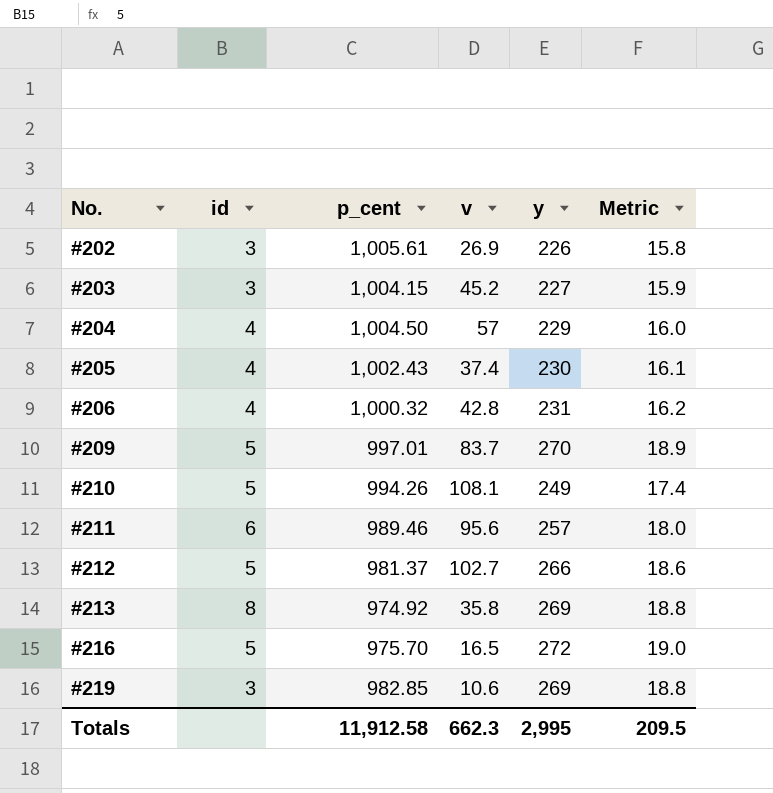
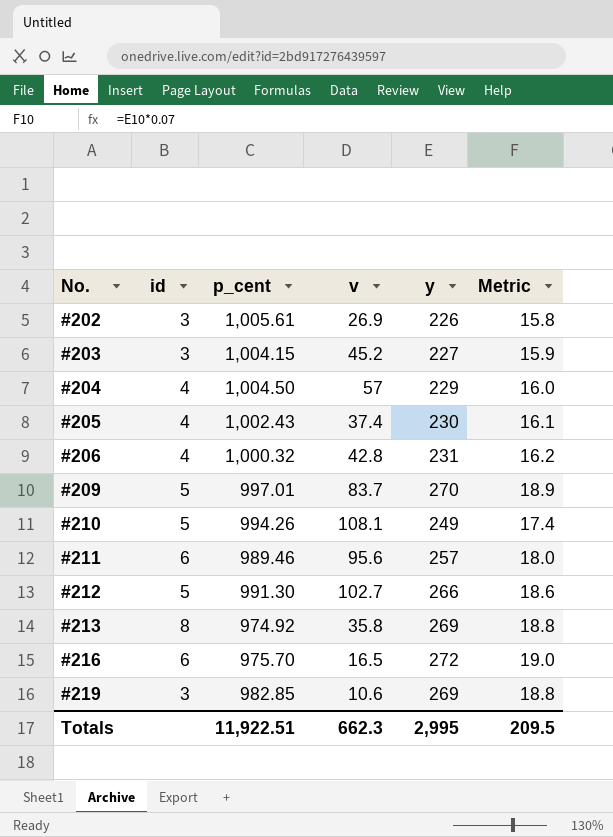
#212 | p_cent: 981.37 -> 991.30
#216 | id: 5 -> 6
Totals | p_cent: 11,912.58 -> 11,922.51

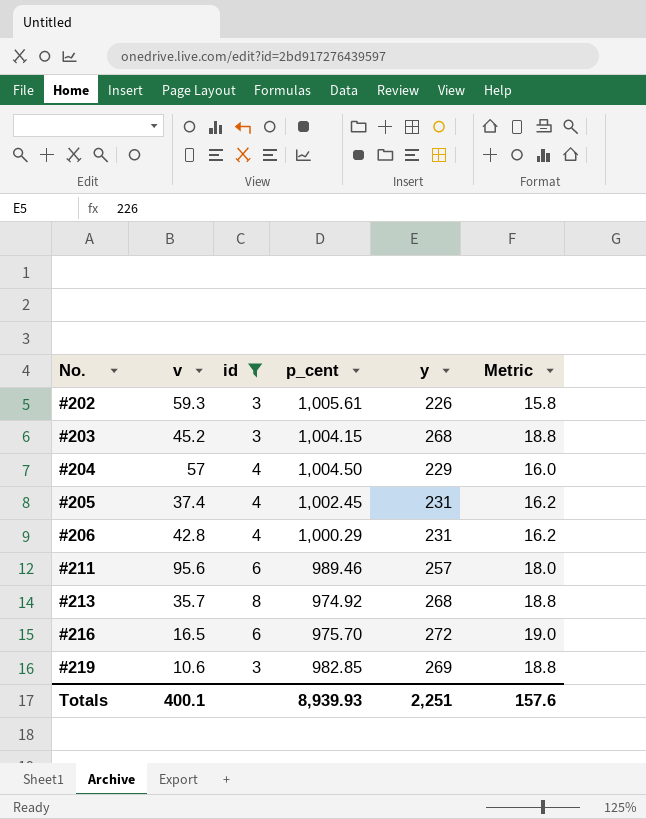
filter: none -> id != 5
column v | position: 4 -> 2
#202 | v: 26.9 -> 59.3
#203 | y: 227 -> 268
#203 | Metric: 15.9 -> 18.8
#205 | p_cent: 1,002.43 -> 1,002.45
#205 | y: 230 -> 231
#205 | Metric: 16.1 -> 16.2
#206 | p_cent: 1,000.32 -> 1,000.29
#213 | v: 35.8 -> 35.7
#213 | y: 269 -> 268
Totals | v: 662.3 -> 400.1
Totals | p_cent: 11,922.51 -> 8,939.93
Totals | y: 2,995 -> 2,251
Totals | Metric: 209.5 -> 157.6

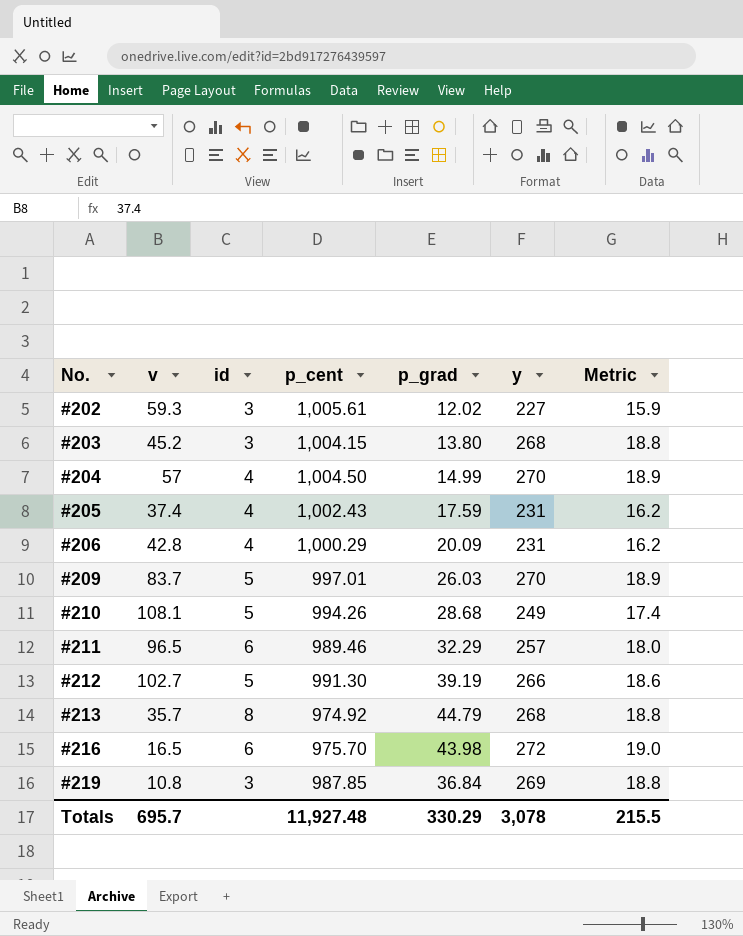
filter: id != 5 -> none
column p_grad | position: none -> 5
#202 | y: 226 -> 227
#202 | Metric: 15.8 -> 15.9
#204 | y: 229 -> 270
#204 | Metric: 16.0 -> 18.9
#205 | p_cent: 1,002.45 -> 1,002.43
#211 | v: 95.6 -> 96.5
#219 | v: 10.6 -> 10.8
#219 | p_cent: 982.85 -> 987.85
Totals | v: 400.1 -> 695.7
Totals | p_cent: 8,939.93 -> 11,927.48
Totals | y: 2,251 -> 3,078
Totals | Metric: 157.6 -> 215.5

